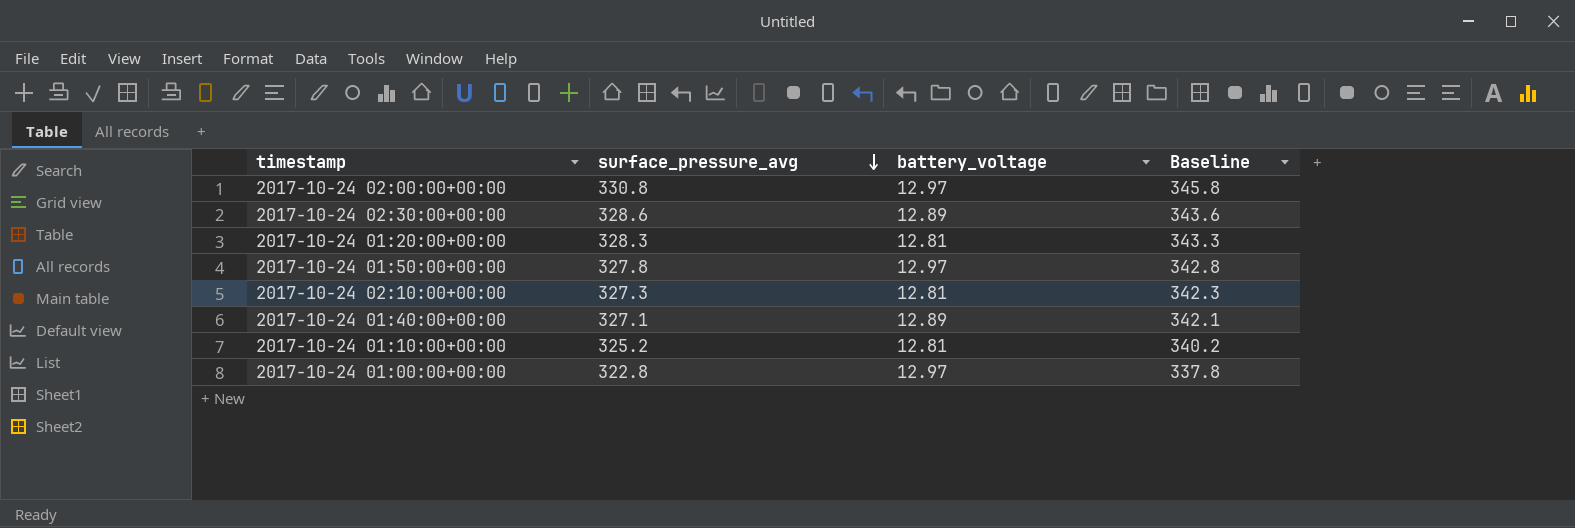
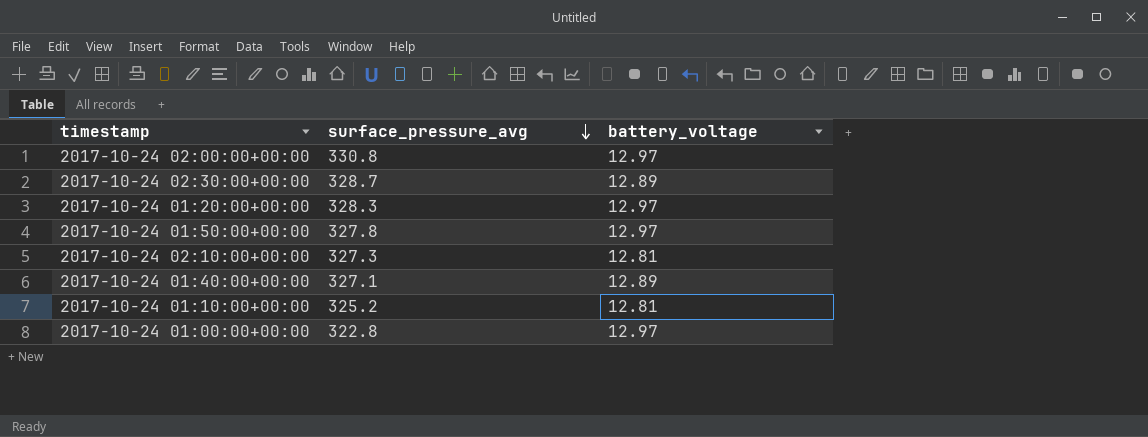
column Baseline | formula: [surface_pressure_avg] + 15 -> none
2017-10-24 02:30:00+00:00 | surface_pressure_avg: 328.6 -> 328.7
2017-10-24 01:20:00+00:00 | battery_voltage: 12.81 -> 12.97

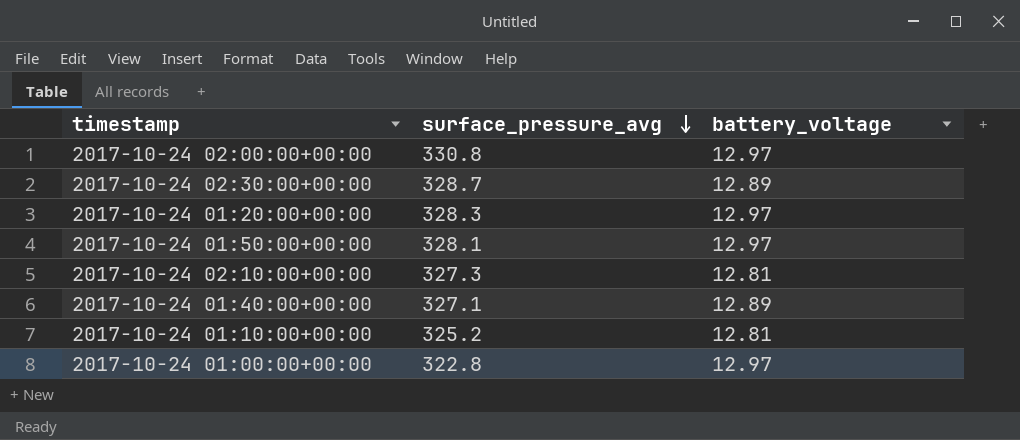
2017-10-24 01:50:00+00:00 | surface_pressure_avg: 327.8 -> 328.1

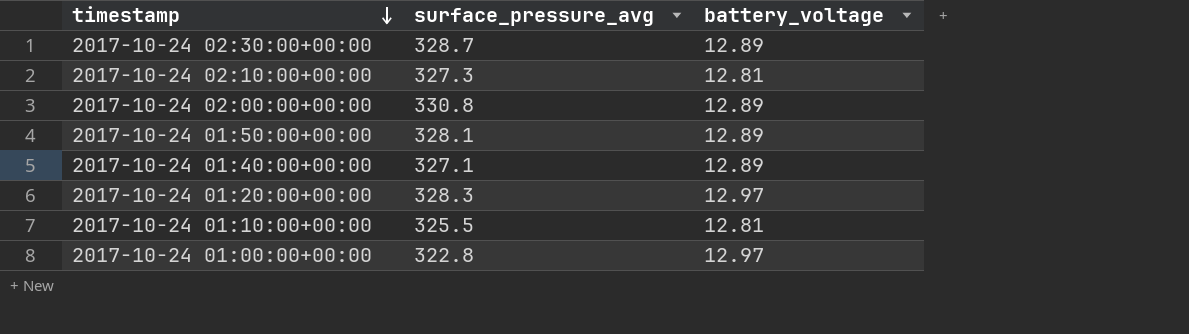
row order: surface_pressure_avg descending -> timestamp descending
2017-10-24 02:00:00+00:00 | battery_voltage: 12.97 -> 12.89
2017-10-24 01:50:00+00:00 | battery_voltage: 12.97 -> 12.89
2017-10-24 01:10:00+00:00 | surface_pressure_avg: 325.2 -> 325.5

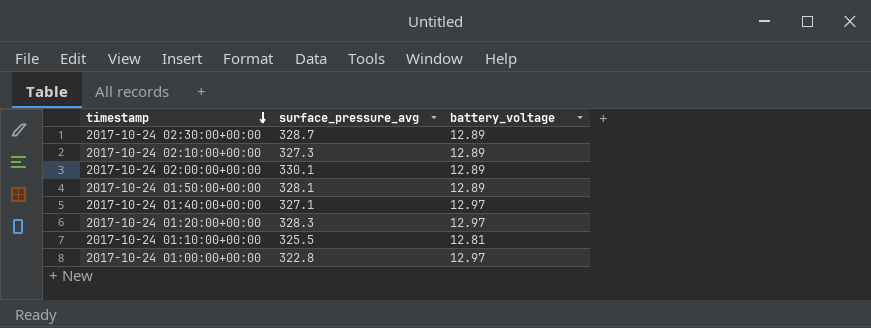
2017-10-24 02:10:00+00:00 | battery_voltage: 12.81 -> 12.89
2017-10-24 02:00:00+00:00 | surface_pressure_avg: 330.8 -> 330.1
2017-10-24 01:40:00+00:00 | battery_voltage: 12.89 -> 12.97

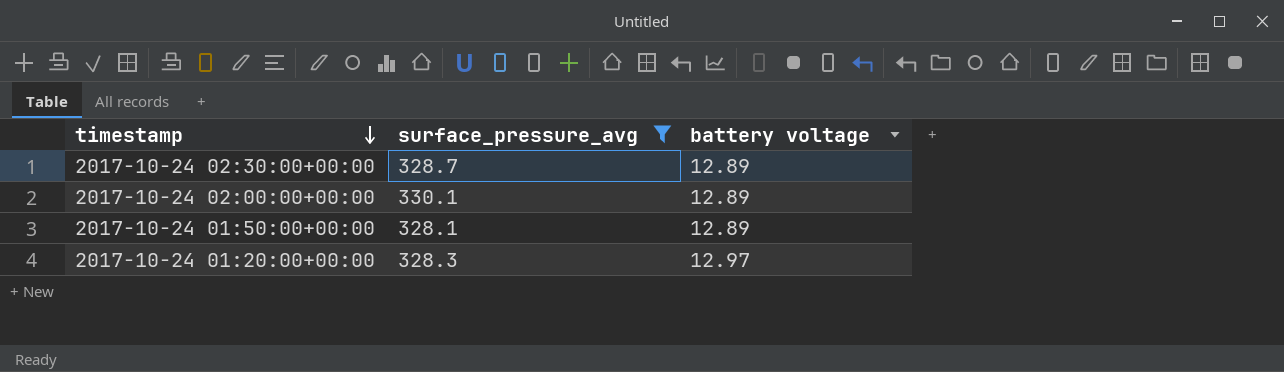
filter: none -> surface_pressure_avg >= 328.1
column name: battery_voltage -> battery voltage

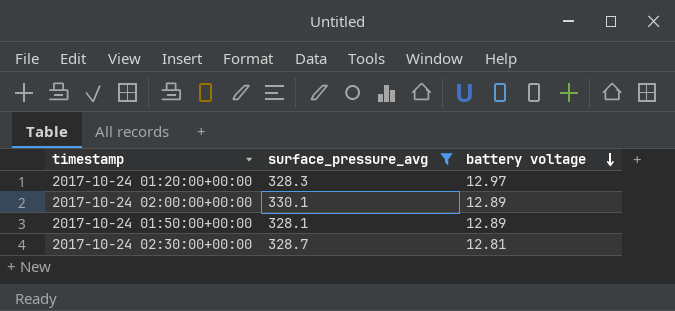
row order: timestamp descending -> battery voltage descending
2017-10-24 02:30:00+00:00 | battery voltage: 12.89 -> 12.81

